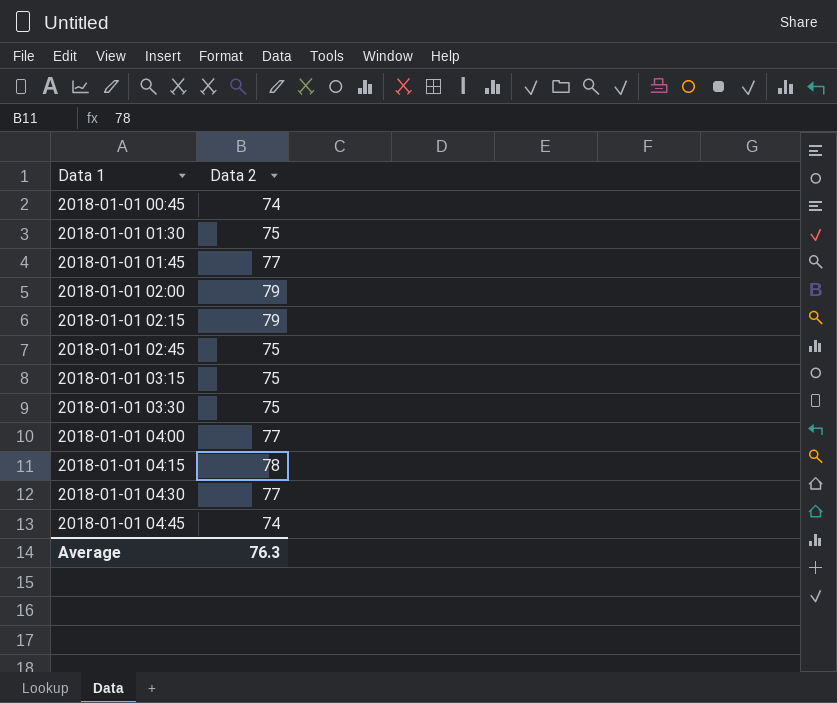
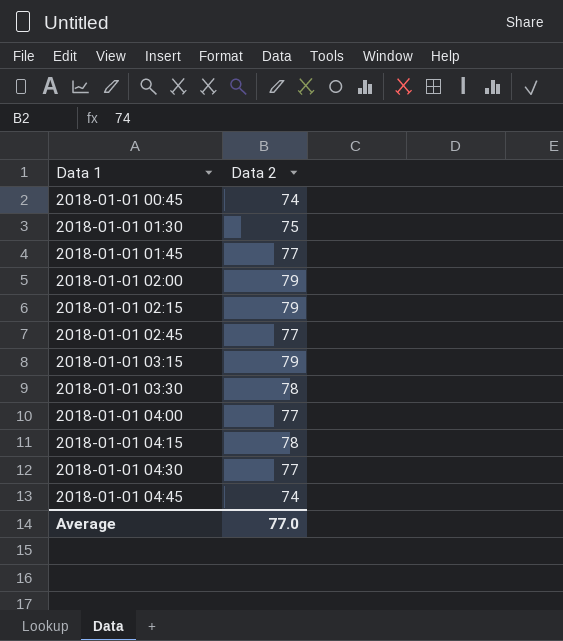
2018-01-01 02:45 | Data 2: 75 -> 77
2018-01-01 03:15 | Data 2: 75 -> 79
2018-01-01 03:30 | Data 2: 75 -> 78
Average | Data 2: 76.3 -> 77.0

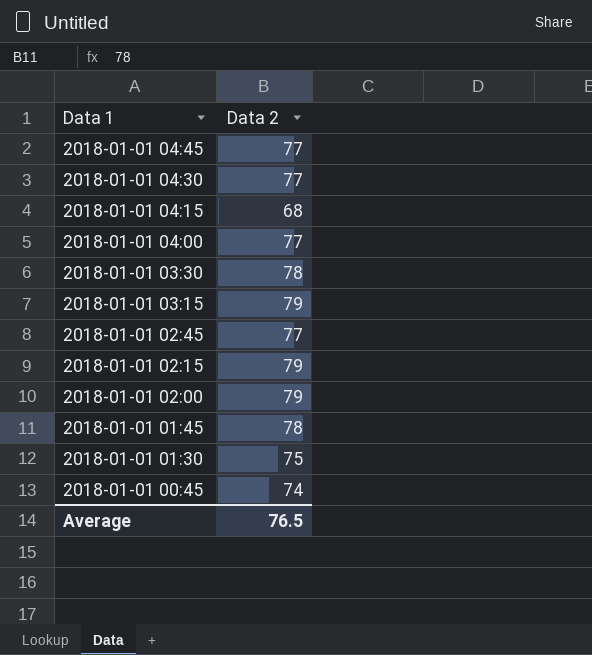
row order: Data 1 ascending -> Data 1 descending
2018-01-01 04:45 | Data 2: 74 -> 77
2018-01-01 04:15 | Data 2: 78 -> 68
2018-01-01 01:45 | Data 2: 77 -> 78
Average | Data 2: 77.0 -> 76.5

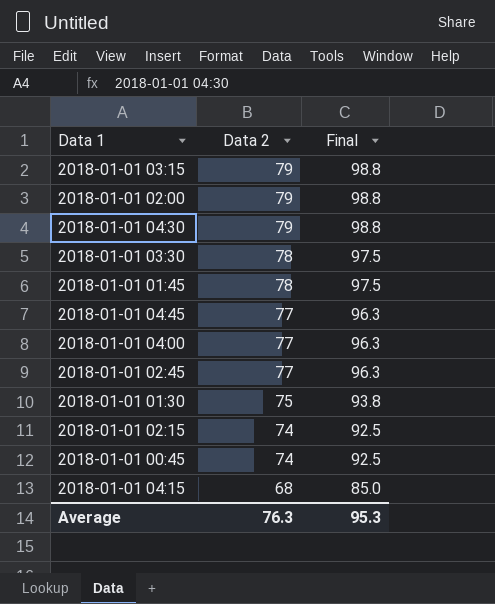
row order: Data 1 descending -> Data 2 descending
column Final | formula: none -> [Data 2] * 1.25
2018-01-01 04:30 | Data 2: 77 -> 79
2018-01-01 02:15 | Data 2: 79 -> 74
Average | Data 2: 76.5 -> 76.3

